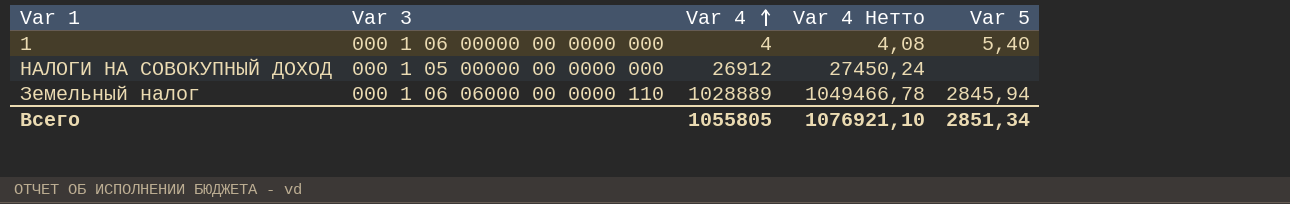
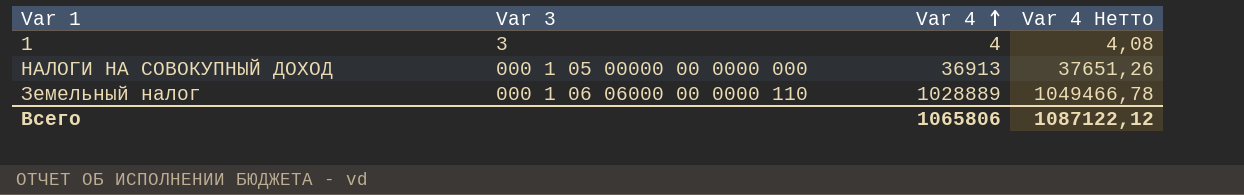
column Var 5 | position: 5 -> none
1 | Var 3: 000 1 06 00000 00 0000 000 -> 3
НАЛОГИ НА СОВОКУПНЫЙ ДОХОД | Var 4: 26912 -> 36913
НАЛОГИ НА СОВОКУПНЫЙ ДОХОД | Var 4 Нетто: 27450,24 -> 37651,26
Всего | Var 4: 1055805 -> 1065806
Всего | Var 4 Нетто: 1076921,10 -> 1087122,12

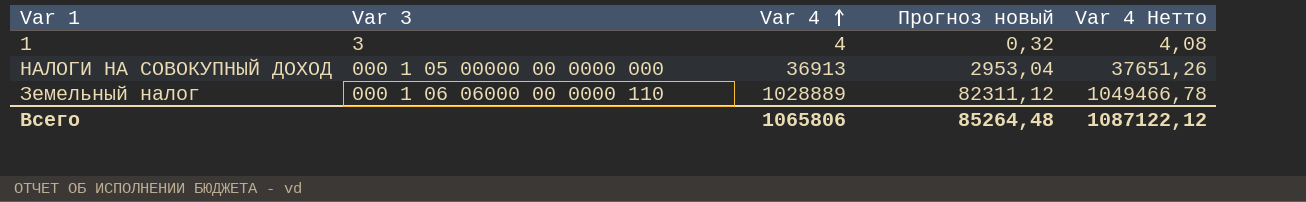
column Прогноз новый | formula: none -> [Var 4] * 0,08

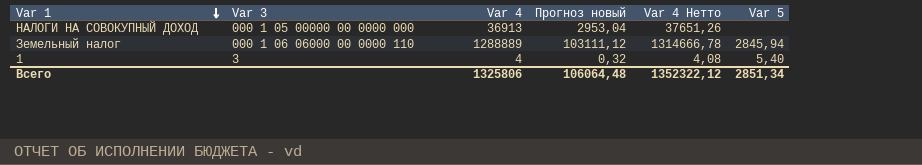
row order: Var 4 ascending -> Var 1 descending
column Var 5 | position: none -> 6
Земельный налог | Var 4: 1028889 -> 1288889
Земельный налог | Прогноз новый: 82311,12 -> 103111,12
Земельный налог | Var 4 Нетто: 1049466,78 -> 1314666,78
Всего | Var 4: 1065806 -> 1325806
Всего | Прогноз новый: 85264,48 -> 106064,48
Всего | Var 4 Нетто: 1087122,12 -> 1352322,12

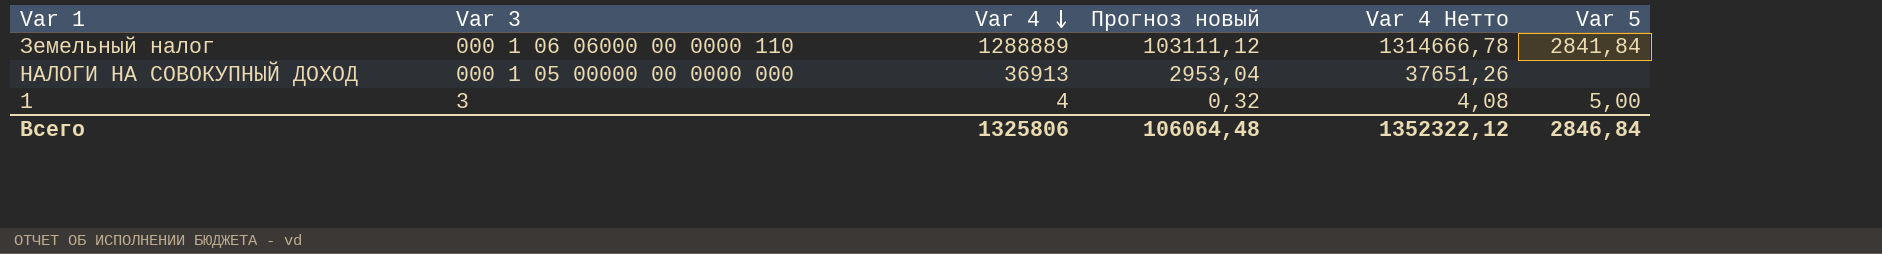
row order: Var 1 descending -> Var 4 descending
Земельный налог | Var 5: 2845,94 -> 2841,84
1 | Var 5: 5,40 -> 5,00
Всего | Var 5: 2851,34 -> 2846,84

